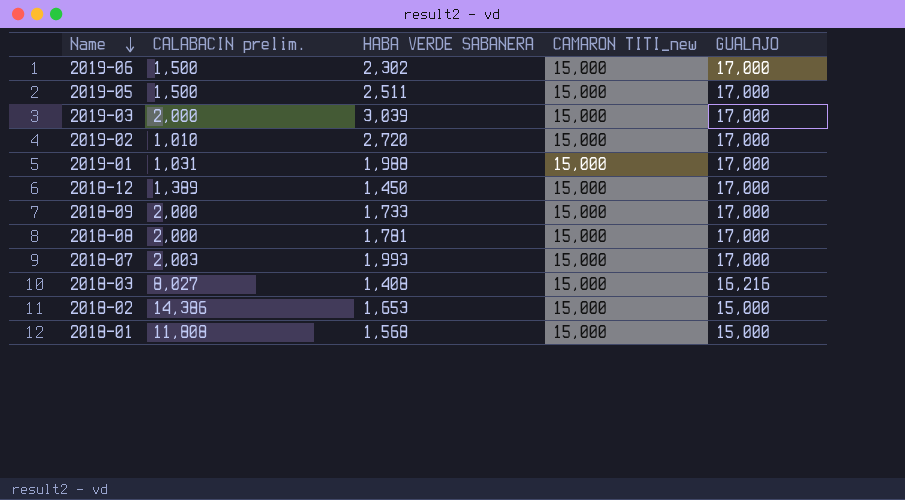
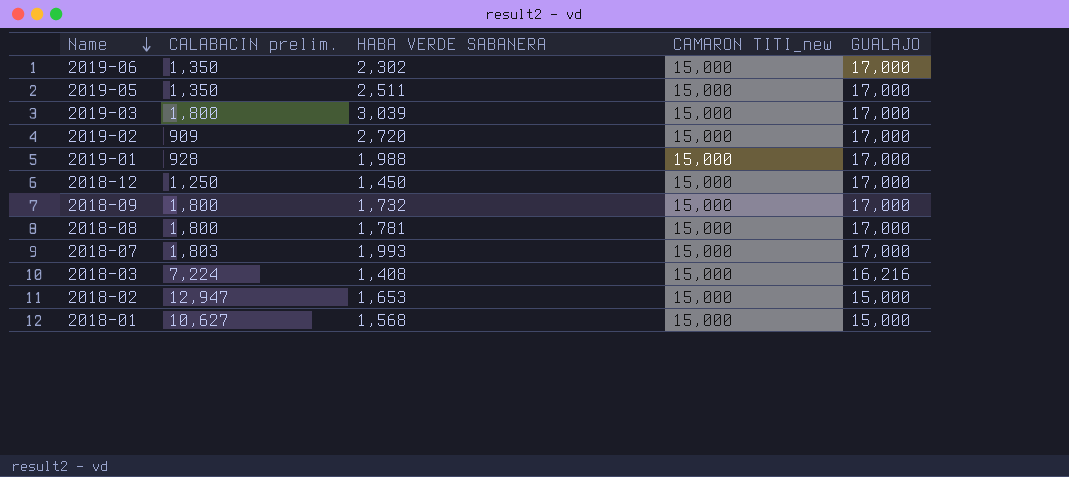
2019-06 | CALABACIN prelim.: 1,500 -> 1,350
2019-05 | CALABACIN prelim.: 1,500 -> 1,350
2019-03 | CALABACIN prelim.: 2,000 -> 1,800
2019-02 | CALABACIN prelim.: 1,010 -> 909
2019-01 | CALABACIN prelim.: 1,031 -> 928
2018-12 | CALABACIN prelim.: 1,389 -> 1,250
2018-09 | CALABACIN prelim.: 2,000 -> 1,800
2018-09 | HABA VERDE SABANERA: 1,733 -> 1,732
2018-08 | CALABACIN prelim.: 2,000 -> 1,800
2018-07 | CALABACIN prelim.: 2,003 -> 1,803
2018-03 | CALABACIN prelim.: 8,027 -> 7,224
2018-02 | CALABACIN prelim.: 14,386 -> 12,947
2018-01 | CALABACIN prelim.: 11,808 -> 10,627

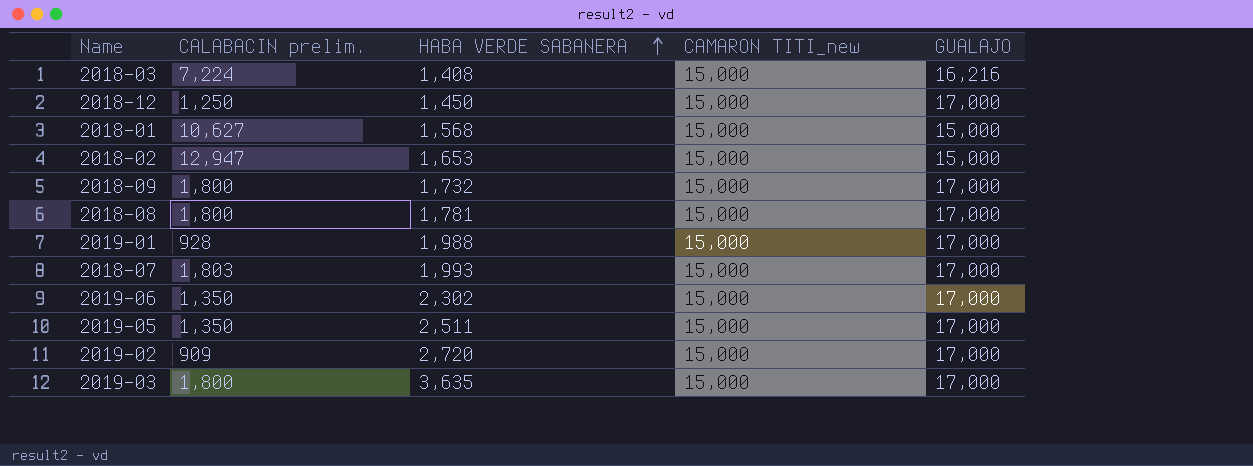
row order: Name descending -> HABA VERDE SABANERA ascending
2019-03 | HABA VERDE SABANERA: 3,039 -> 3,635

